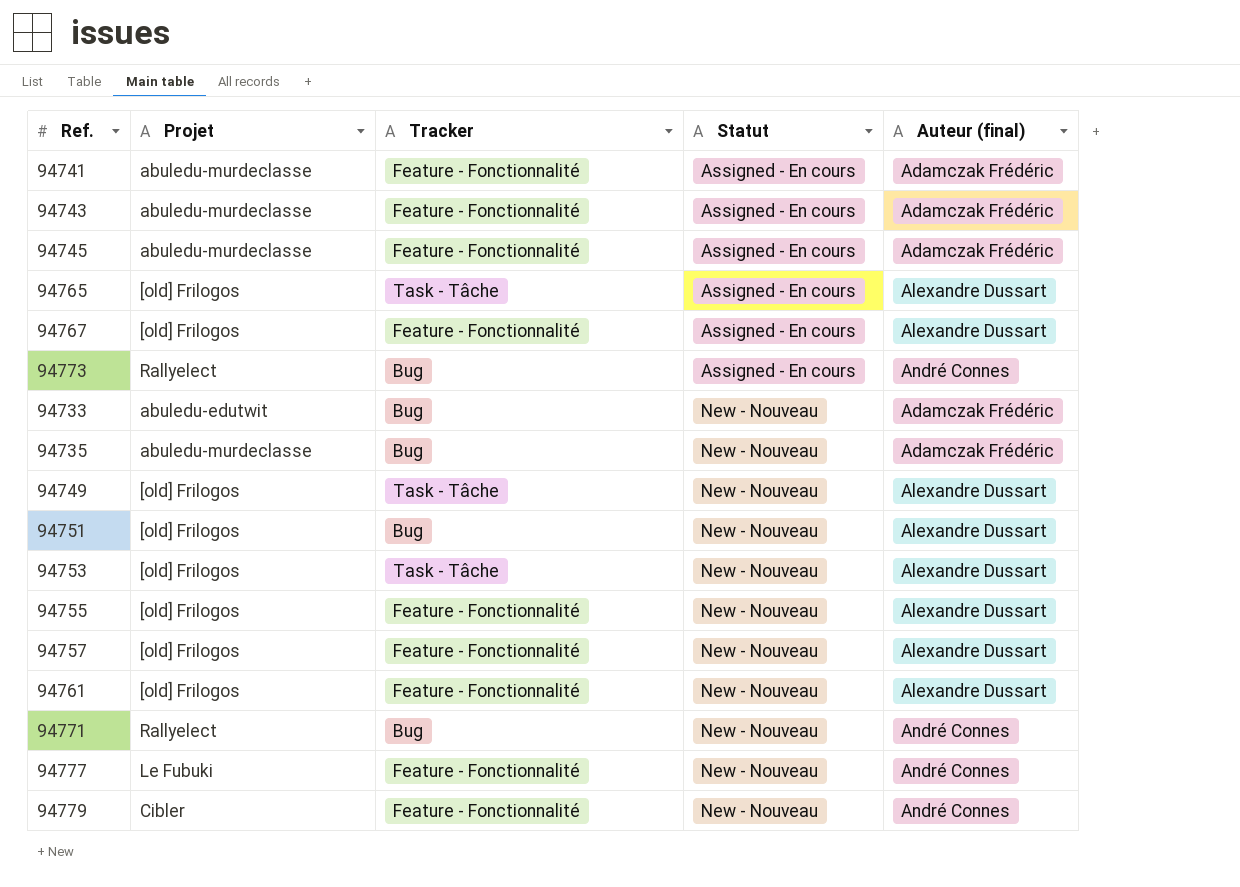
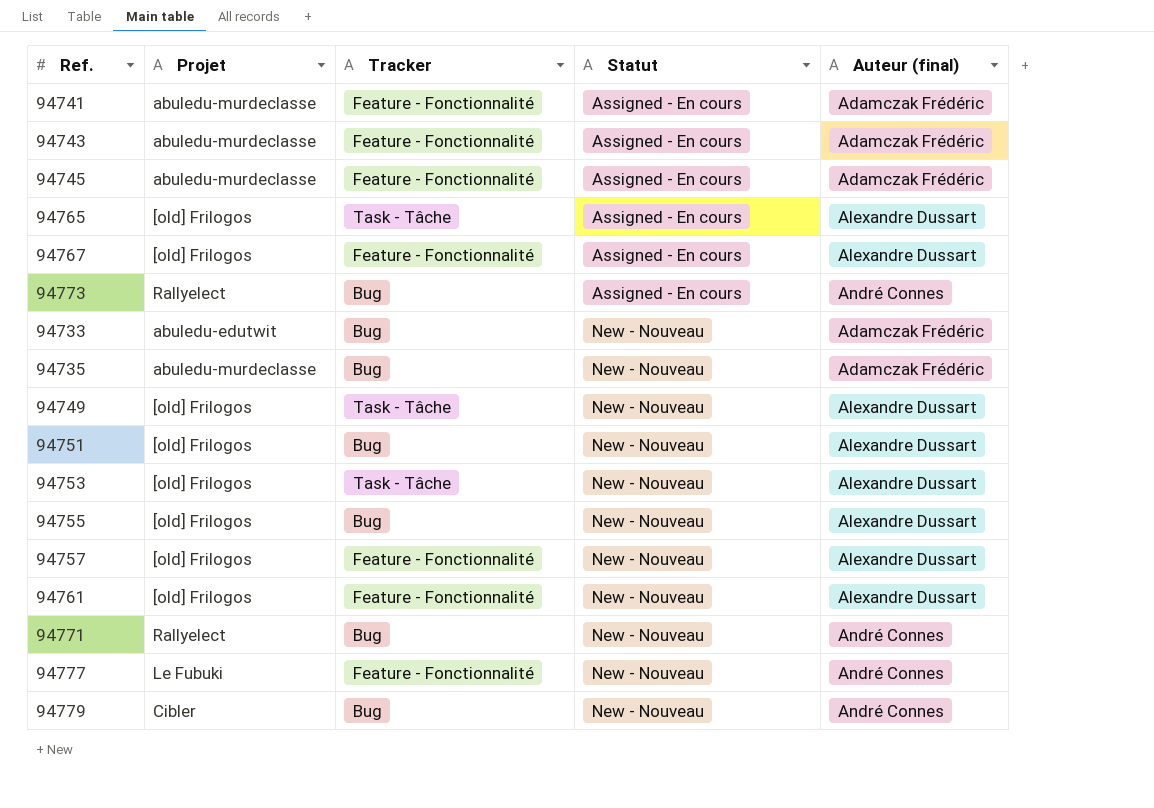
94755 | Tracker: Feature - Fonctionnalité -> Bug
94779 | Tracker: Feature - Fonctionnalité -> Bug

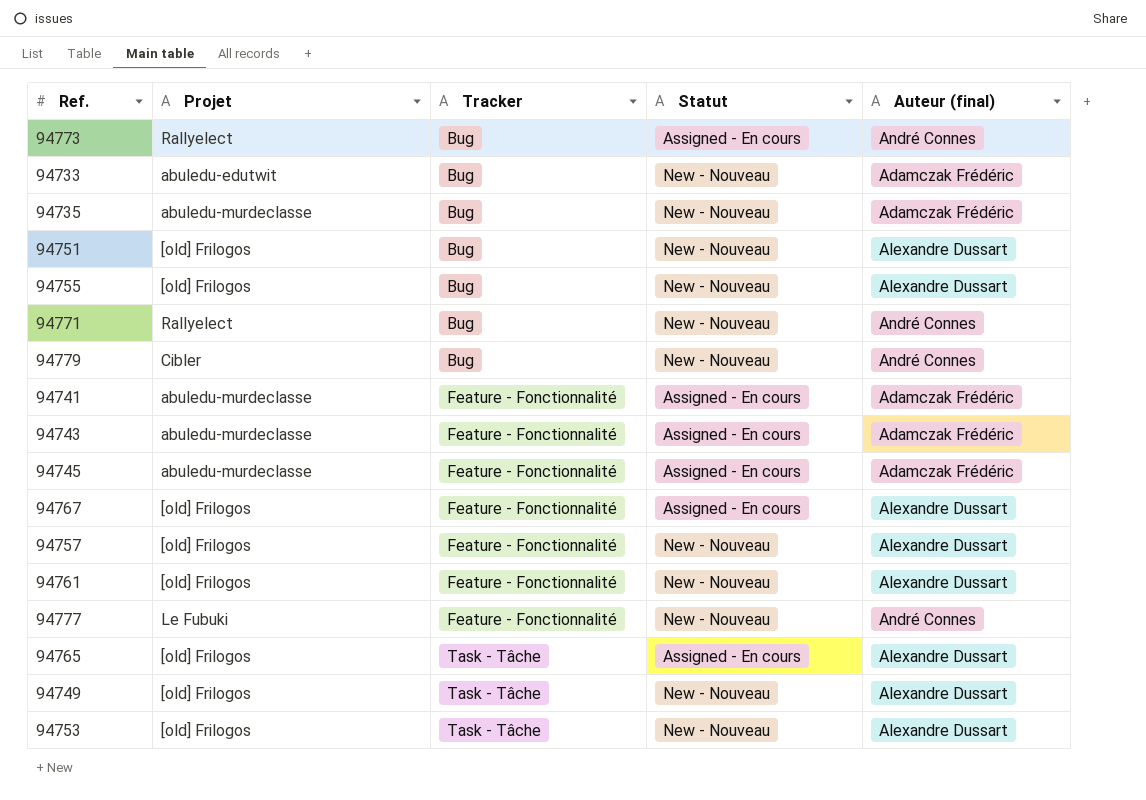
row order: Statut ascending -> Tracker ascending

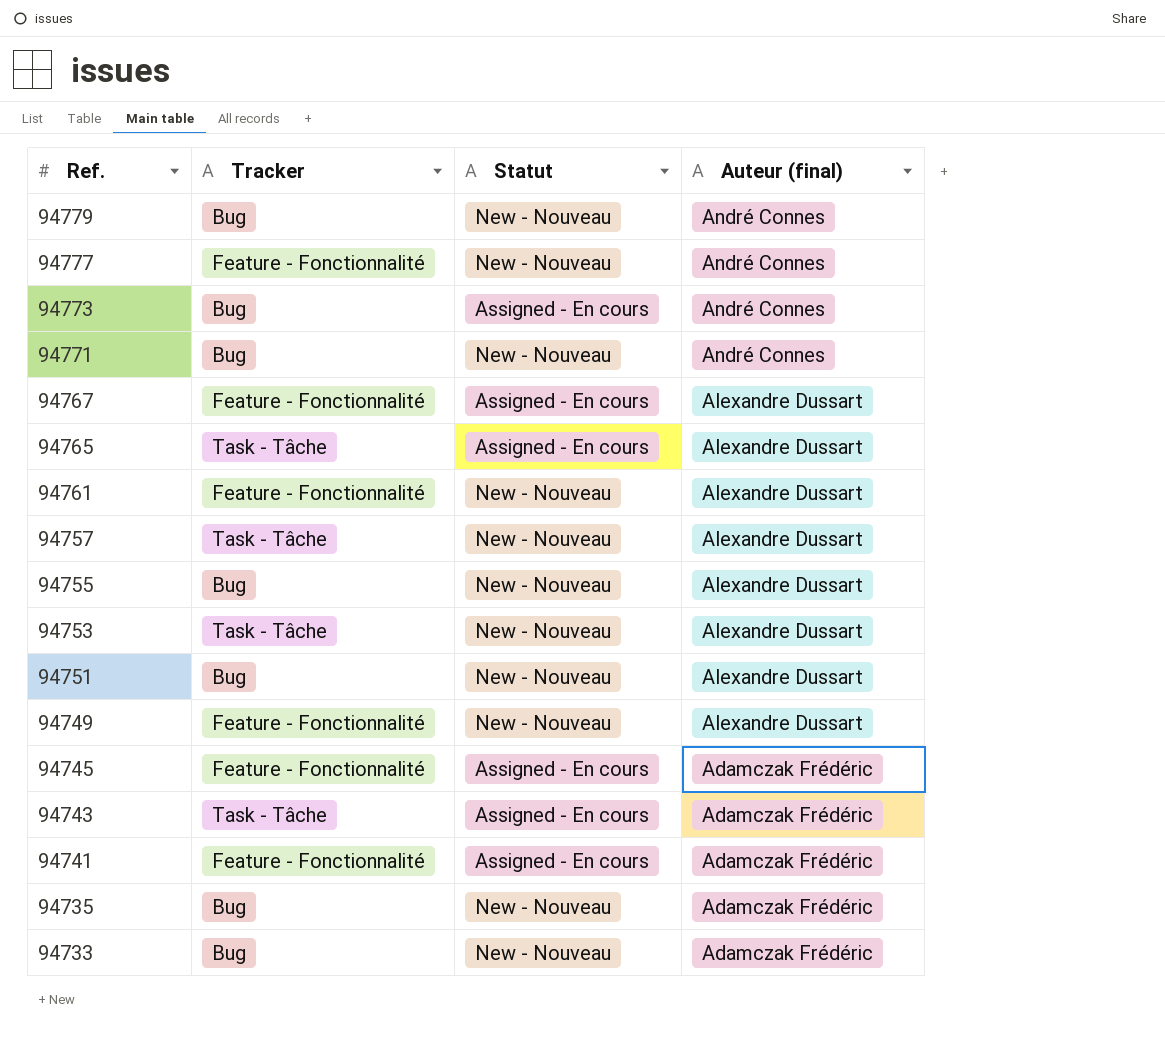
row order: Tracker ascending -> Ref. descending
column Projet | position: 2 -> none
94757 | Tracker: Feature - Fonctionnalité -> Task - Tâche
94749 | Tracker: Task - Tâche -> Feature - Fonctionnalité
94743 | Tracker: Feature - Fonctionnalité -> Task - Tâche

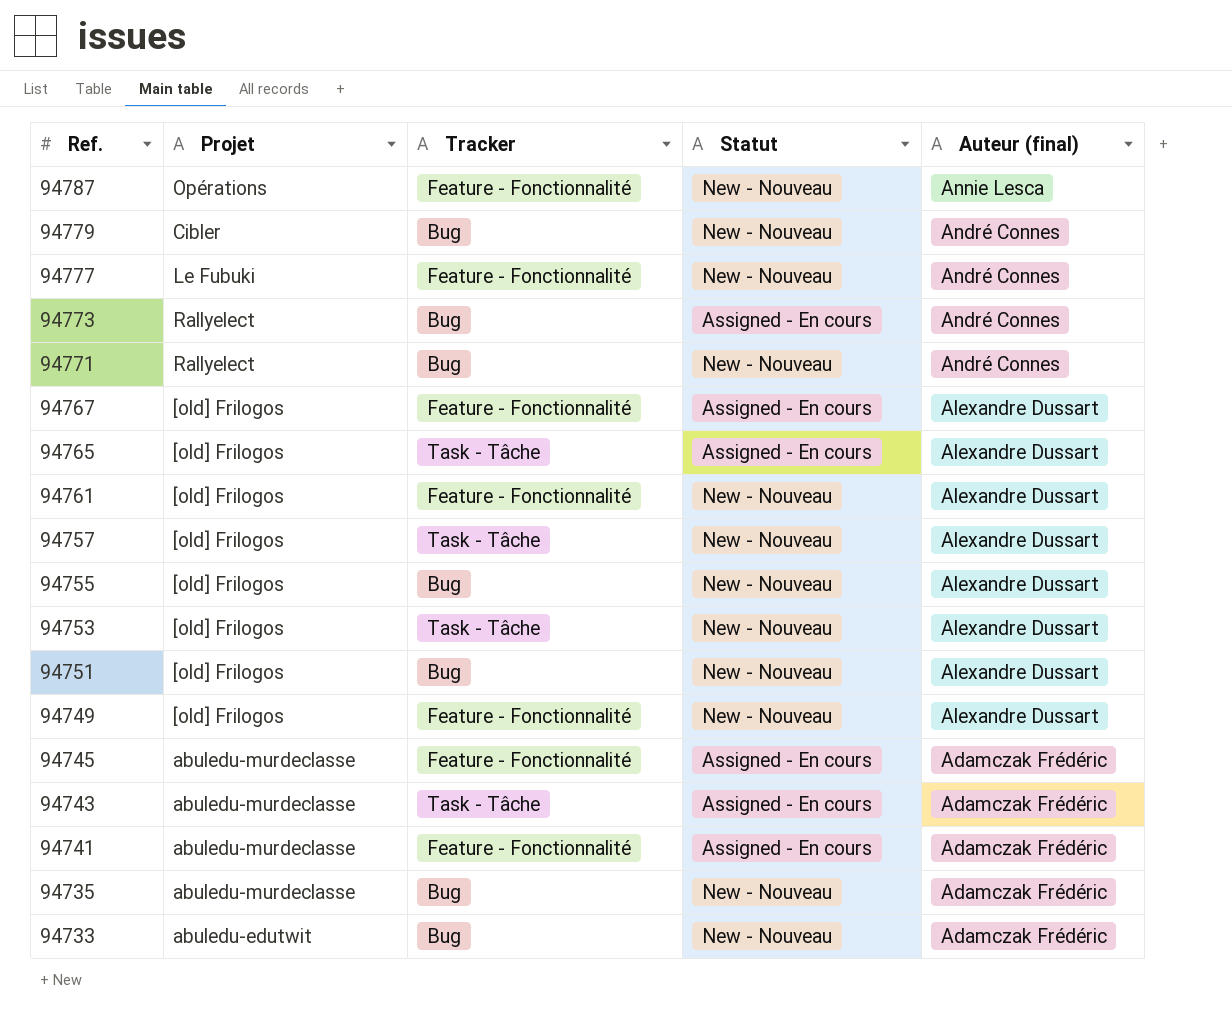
column Projet | position: none -> 2
row 94787: none -> Opérations | Feature - Fonctionnalité | New - Nouveau | Annie Lesca

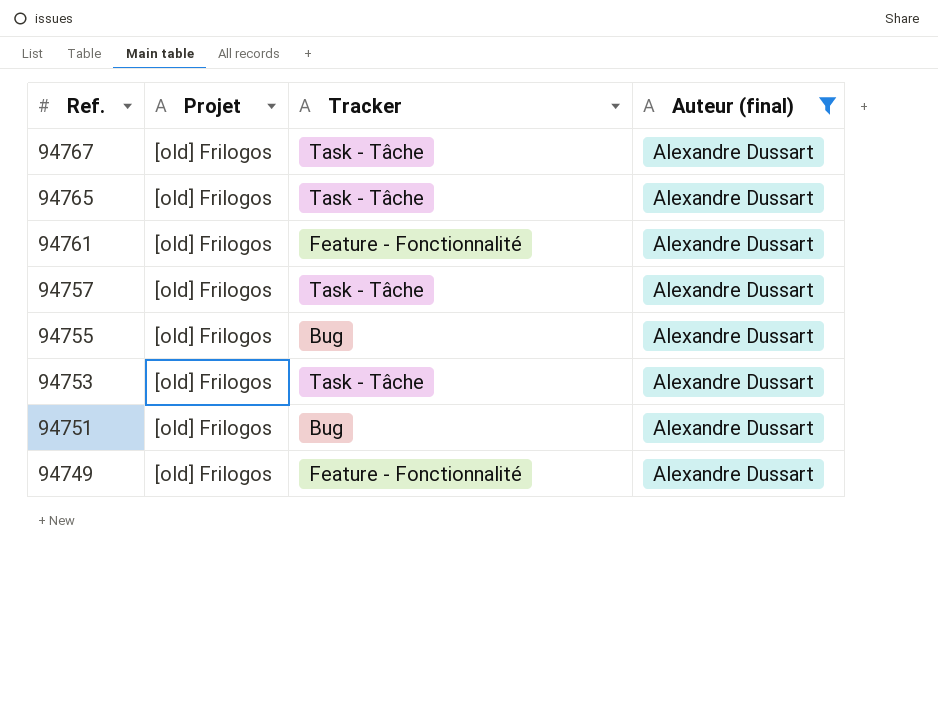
filter: none -> Auteur (final) = Alexandre Dussart
column Statut | position: 4 -> none
94767 | Tracker: Feature - Fonctionnalité -> Task - Tâche

